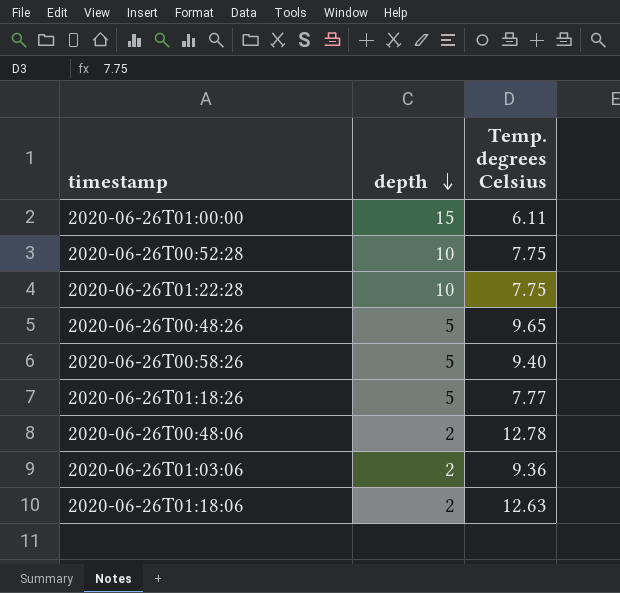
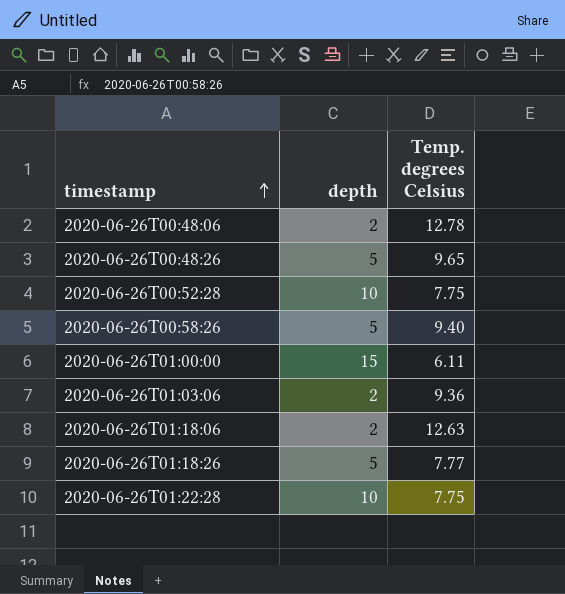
row order: depth descending -> timestamp ascending

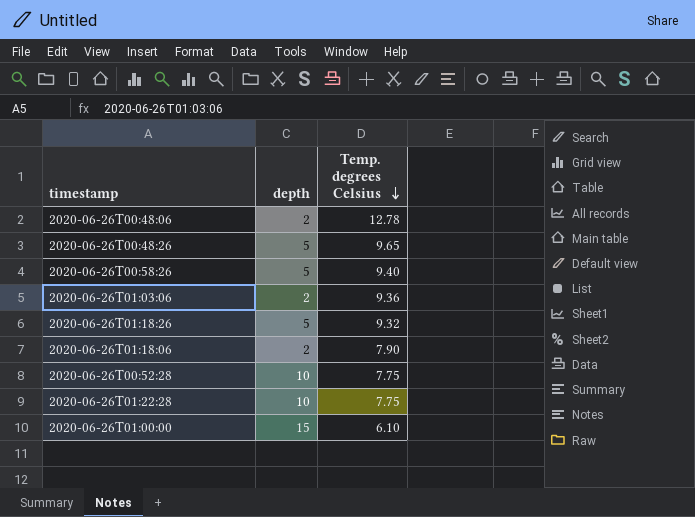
row order: timestamp ascending -> Temp. degrees Celsius descending
2020-06-26T01:18:26 | Temp. degrees Celsius: 7.77 -> 9.32
2020-06-26T01:18:06 | Temp. degrees Celsius: 12.63 -> 7.90
2020-06-26T01:00:00 | Temp. degrees Celsius: 6.11 -> 6.10

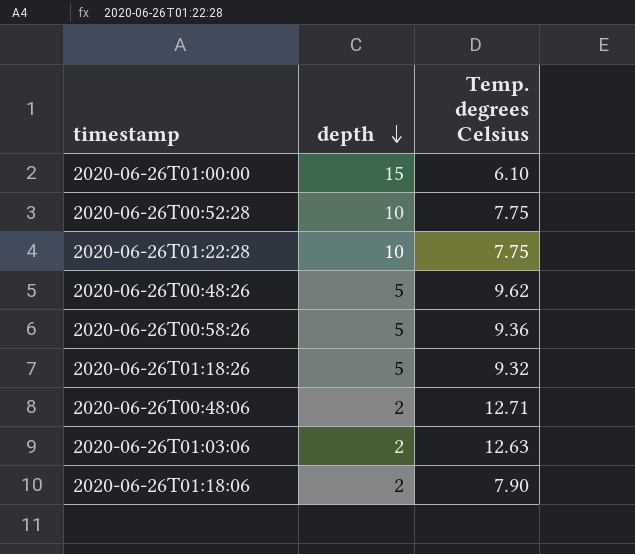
row order: Temp. degrees Celsius descending -> depth descending
2020-06-26T00:48:26 | Temp. degrees Celsius: 9.65 -> 9.62
2020-06-26T00:58:26 | Temp. degrees Celsius: 9.40 -> 9.36
2020-06-26T00:48:06 | Temp. degrees Celsius: 12.78 -> 12.71
2020-06-26T01:03:06 | Temp. degrees Celsius: 9.36 -> 12.63

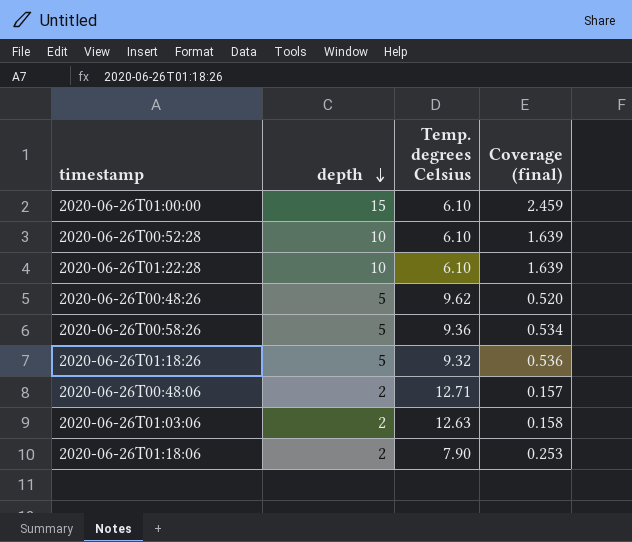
column Coverage (final) | formula: none -> [depth] / [Temp. degrees Celsius]
2020-06-26T00:52:28 | Temp. degrees Celsius: 7.75 -> 6.10
2020-06-26T01:22:28 | Temp. degrees Celsius: 7.75 -> 6.10

